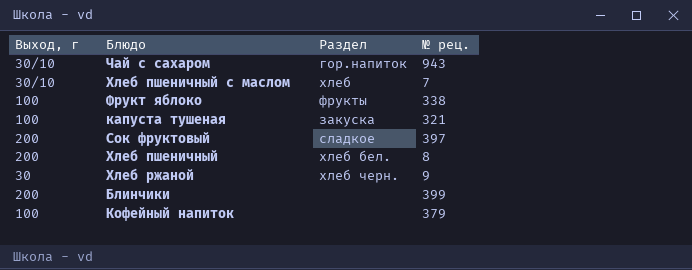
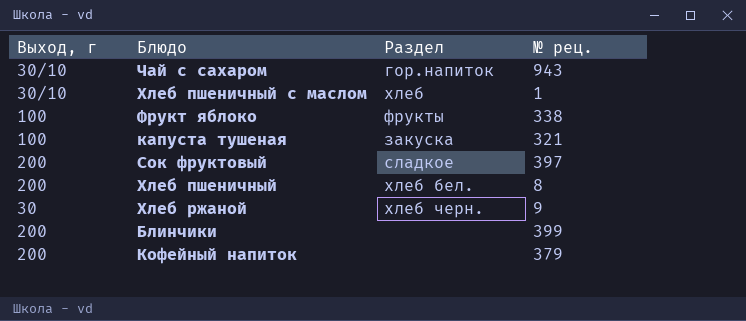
Хлеб пшеничный с маслом | № рец.: 7 -> 1
Кофейный напиток | Выход, г: 100 -> 200

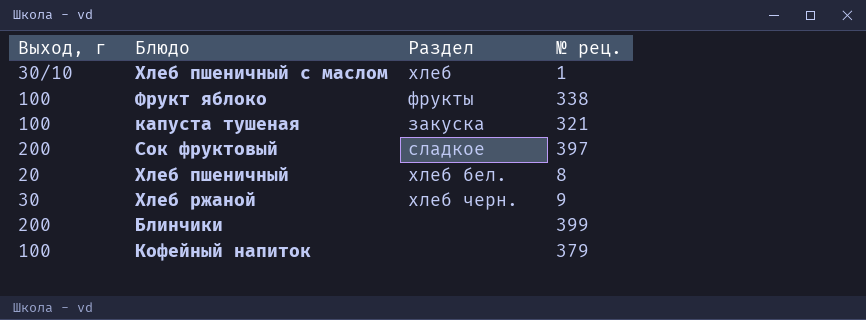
row Чай с сахаром: 30/10 | гор.напиток | 943 -> none
Хлеб пшеничный | Выход, г: 200 -> 20
Кофейный напиток | Выход, г: 200 -> 100

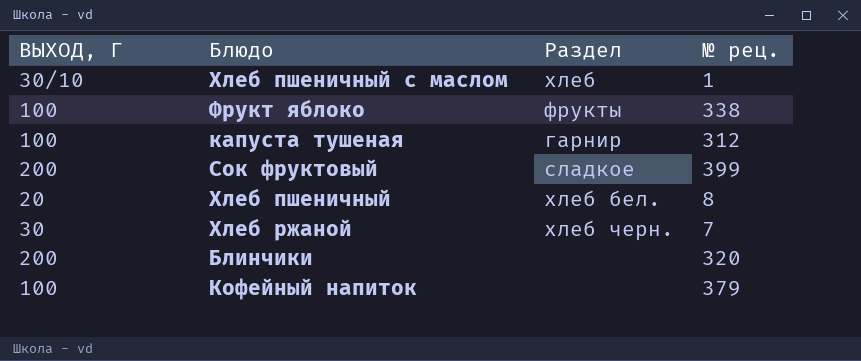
column name: Выход, г -> ВЫХОД, Г
капуста тушеная | Раздел: закуска -> гарнир
капуста тушеная | № рец.: 321 -> 312
Сок фруктовый | № рец.: 397 -> 399
Хлеб ржаной | № рец.: 9 -> 7
Блинчики | № рец.: 399 -> 320

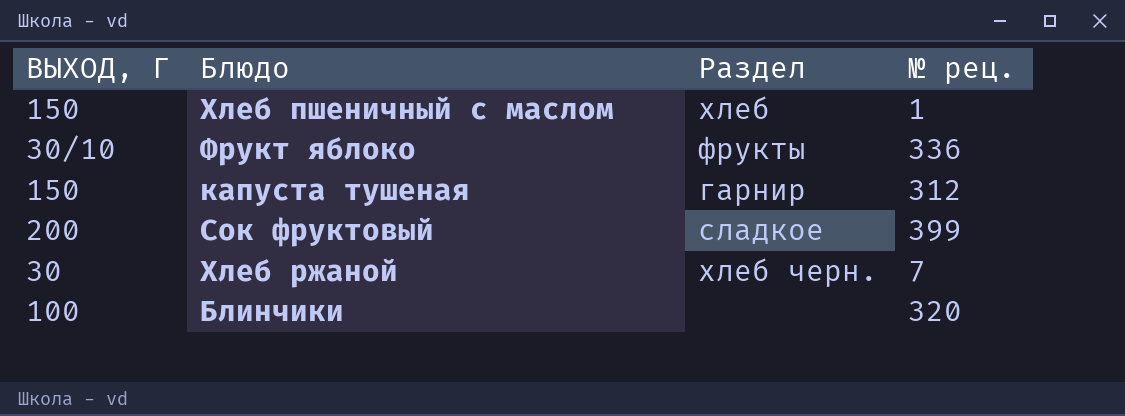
row Хлеб пшеничный: 20 | хлеб бел. | 8 -> none
row Кофейный напиток: 100 | none | 379 -> none
Хлеб пшеничный с маслом | ВЫХОД, Г: 30/10 -> 150
Фрукт яблоко | ВЫХОД, Г: 100 -> 30/10
Фрукт яблоко | № рец.: 338 -> 336
капуста тушеная | ВЫХОД, Г: 100 -> 150
Блинчики | ВЫХОД, Г: 200 -> 100

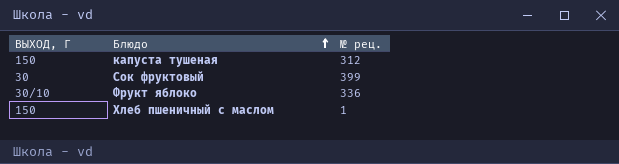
row order: none -> Блюдо ascending
column Раздел | position: 3 -> none
row Хлеб ржаной: 30 | хлеб черн. | 7 -> none
row Блинчики: 100 | none | 320 -> none
Сок фруктовый | ВЫХОД, Г: 200 -> 30

